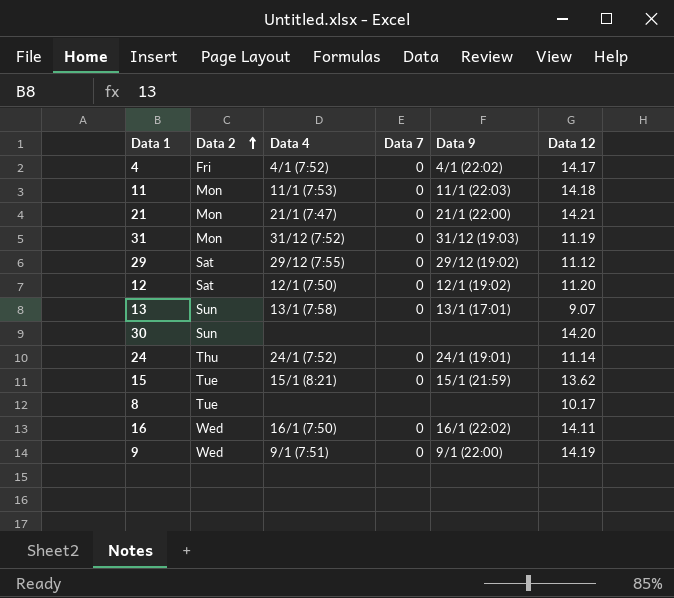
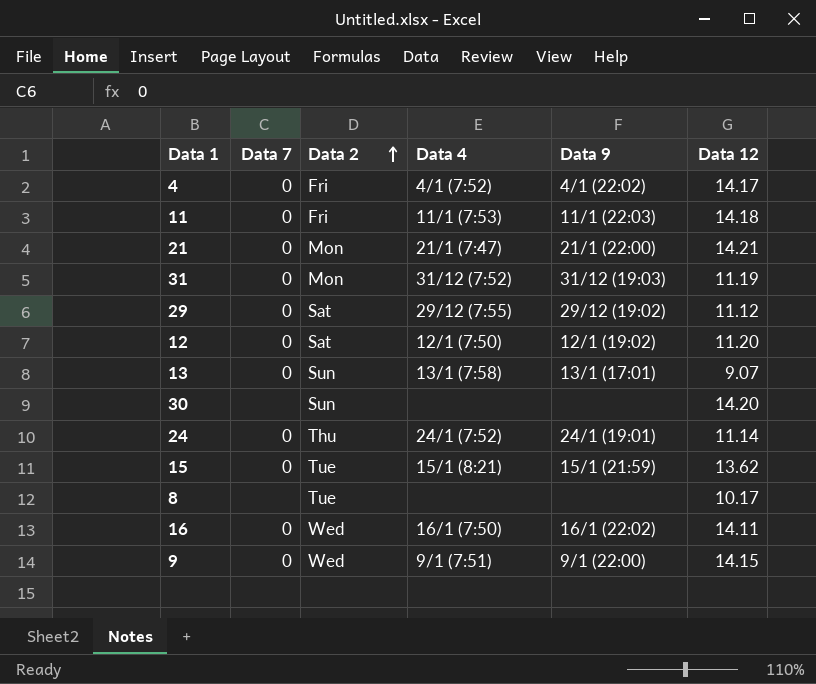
column Data 7 | position: 4 -> 2
11 | Data 2: Mon -> Fri
9 | Data 12: 14.19 -> 14.15

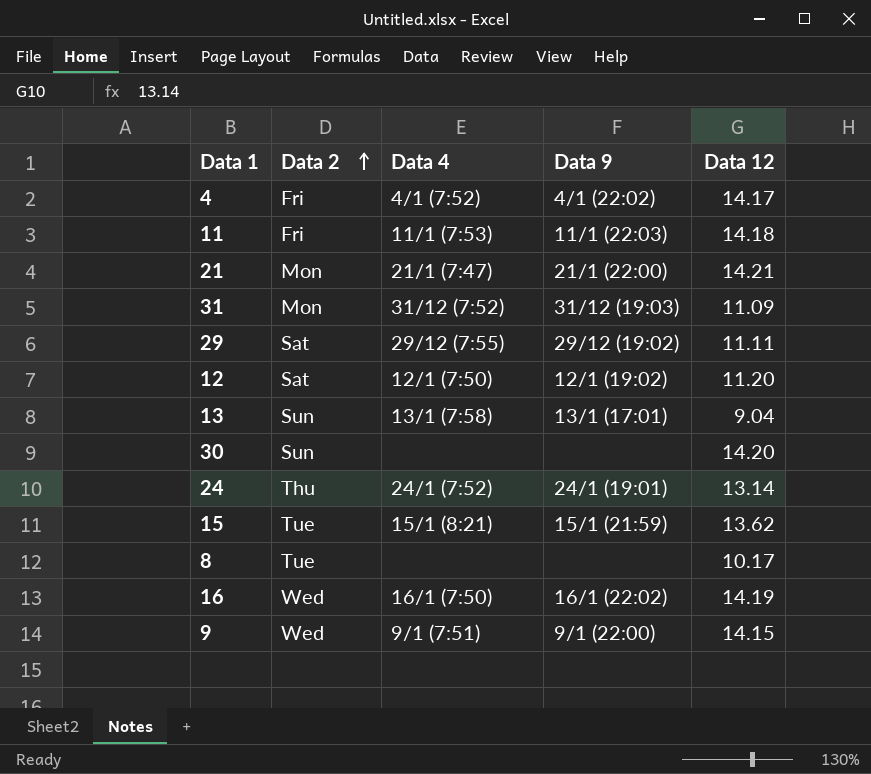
column Data 7 | position: 2 -> none
31 | Data 12: 11.19 -> 11.09
29 | Data 12: 11.12 -> 11.11
13 | Data 12: 9.07 -> 9.04
24 | Data 12: 11.14 -> 13.14
16 | Data 12: 14.11 -> 14.19

